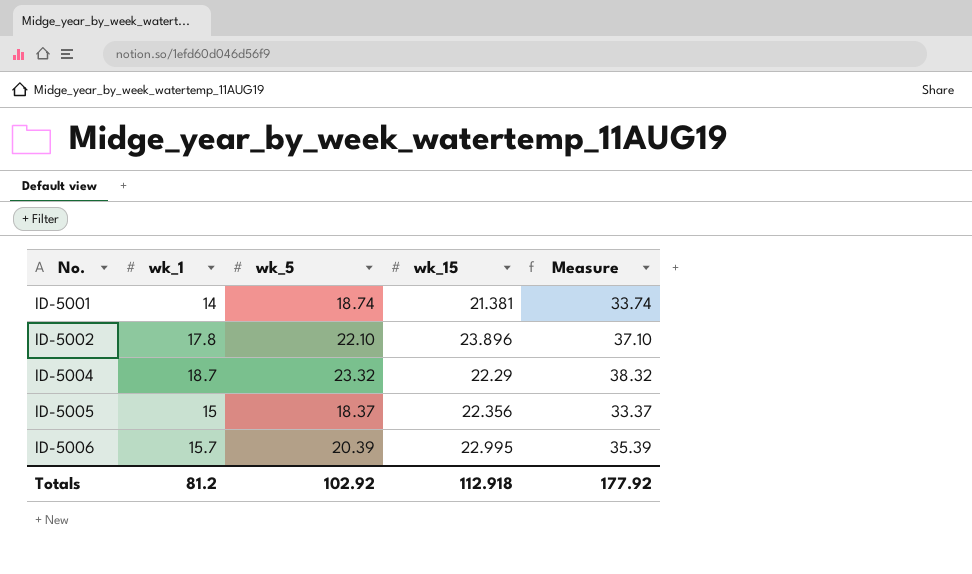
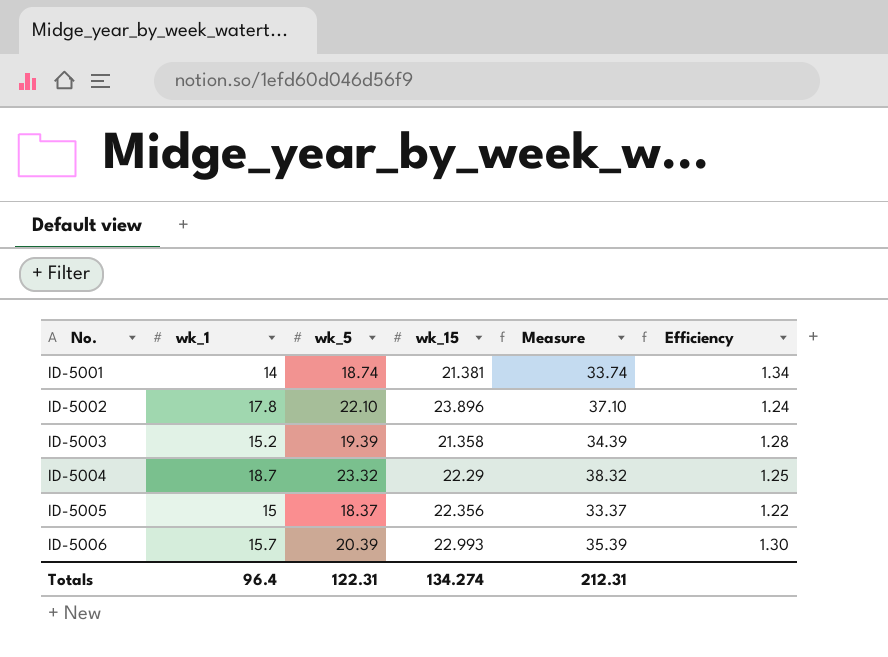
column Efficiency | formula: none -> [wk_5] / [wk_1]
row ID-5003: none -> 15.2 | 19.39 | 21.358 | 34.39 | 1.28
ID-5006 | wk_15: 22.995 -> 22.993
Totals | wk_1: 81.2 -> 96.4
Totals | wk_5: 102.92 -> 122.31
Totals | wk_15: 112.918 -> 134.274
Totals | Measure: 177.92 -> 212.31

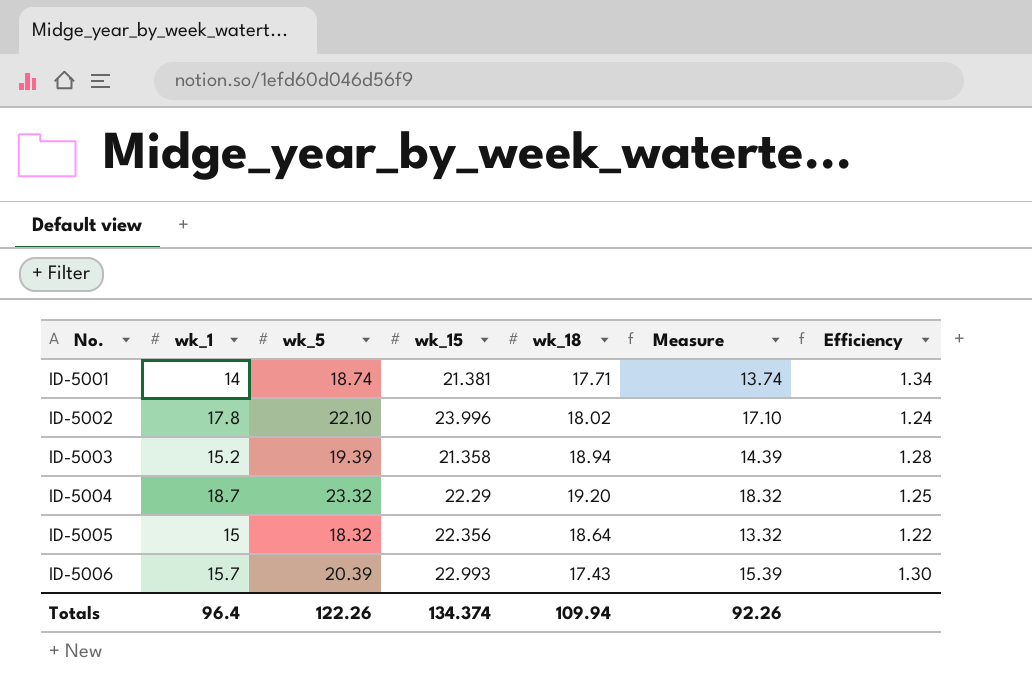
column wk_18 | position: none -> 5
column Measure | formula: [wk_5] + 15 -> [wk_5] - 5
ID-5002 | wk_15: 23.896 -> 23.996
ID-5005 | wk_5: 18.37 -> 18.32
Totals | wk_5: 122.31 -> 122.26
Totals | wk_15: 134.274 -> 134.374
Totals | Measure: 212.31 -> 92.26

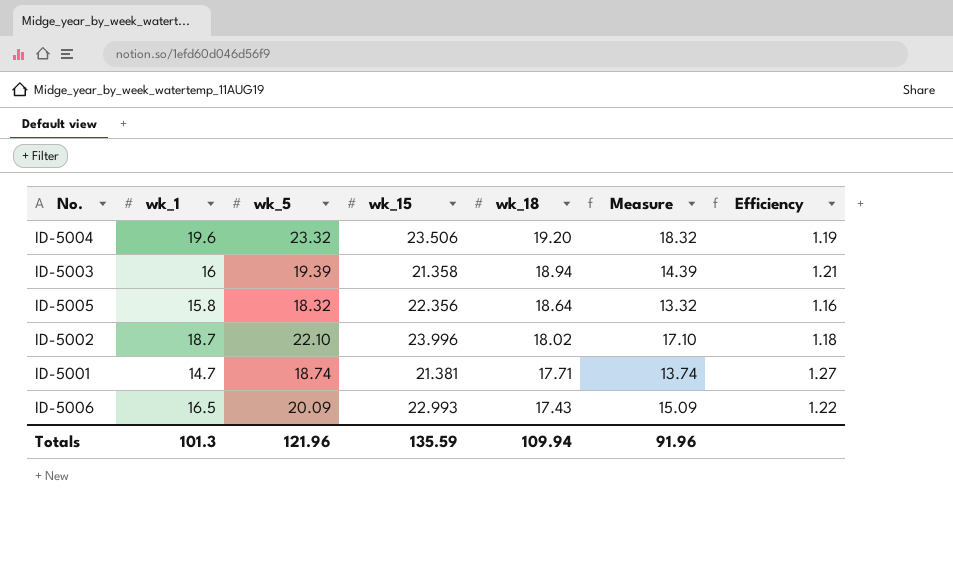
row order: No. ascending -> wk_18 descending
ID-5004 | wk_1: 18.7 -> 19.6
ID-5004 | wk_15: 22.29 -> 23.506
ID-5004 | Efficiency: 1.25 -> 1.19
ID-5003 | wk_1: 15.2 -> 16
ID-5003 | Efficiency: 1.28 -> 1.21
ID-5005 | wk_1: 15 -> 15.8
ID-5005 | Efficiency: 1.22 -> 1.16
ID-5002 | wk_1: 17.8 -> 18.7
ID-5002 | Efficiency: 1.24 -> 1.18
ID-5001 | wk_1: 14 -> 14.7
ID-5001 | Efficiency: 1.34 -> 1.27
ID-5006 | wk_1: 15.7 -> 16.5
ID-5006 | wk_5: 20.39 -> 20.09
ID-5006 | Measure: 15.39 -> 15.09
ID-5006 | Efficiency: 1.30 -> 1.22
Totals | wk_1: 96.4 -> 101.3
Totals | wk_5: 122.26 -> 121.96
Totals | wk_15: 134.374 -> 135.59
Totals | Measure: 92.26 -> 91.96

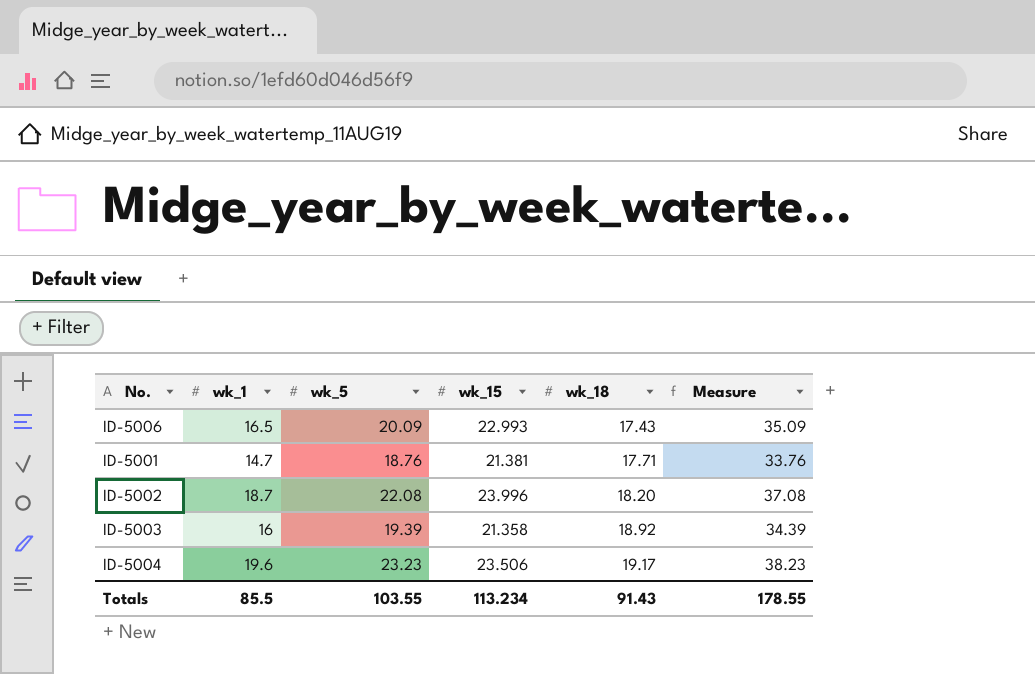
row order: wk_18 descending -> wk_18 ascending
column Efficiency | formula: [wk_5] / [wk_1] -> none
column Measure | formula: [wk_5] - 5 -> [wk_5] + 15
row ID-5005: 15.8 | 18.32 | 22.356 | 18.64 | 13.32 | 1.16 -> none
ID-5001 | wk_5: 18.74 -> 18.76
ID-5002 | wk_5: 22.10 -> 22.08
ID-5002 | wk_18: 18.02 -> 18.20
ID-5003 | wk_18: 18.94 -> 18.92
ID-5004 | wk_5: 23.32 -> 23.23
ID-5004 | wk_18: 19.20 -> 19.17
Totals | wk_1: 101.3 -> 85.5
Totals | wk_5: 121.96 -> 103.55
Totals | wk_15: 135.59 -> 113.234
Totals | wk_18: 109.94 -> 91.43
Totals | Measure: 91.96 -> 178.55

